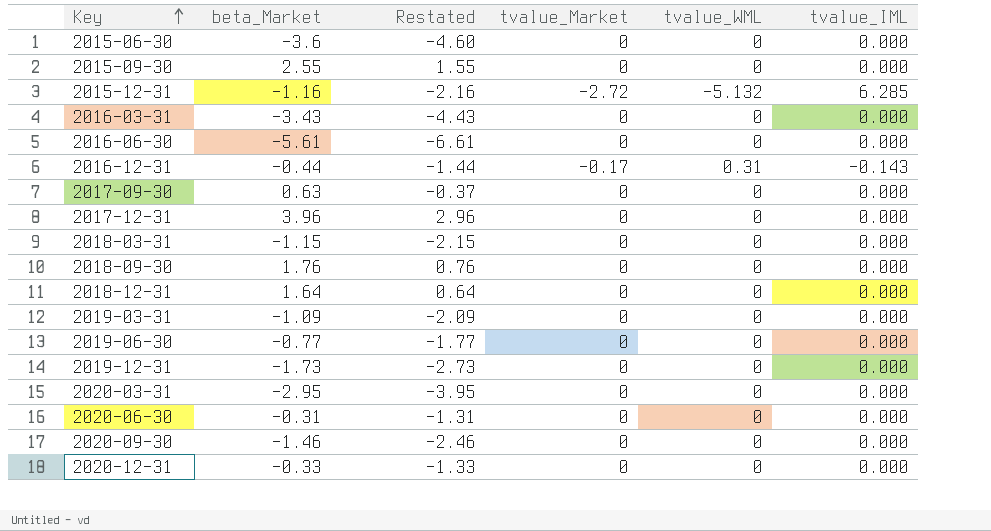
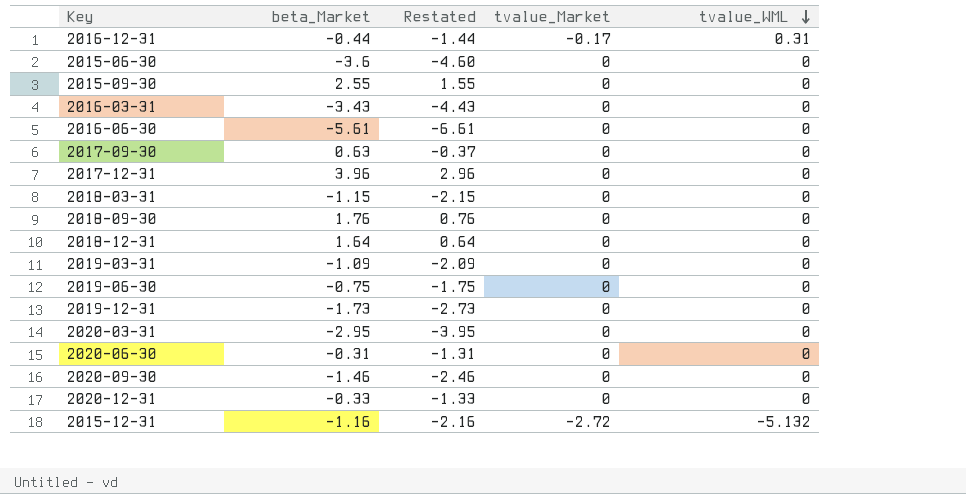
row order: Key ascending -> tvalue_WML descending
column tvalue_IML | position: 6 -> none
2019-06-30 | beta_Market: -0.77 -> -0.75
2019-06-30 | Restated: -1.77 -> -1.75

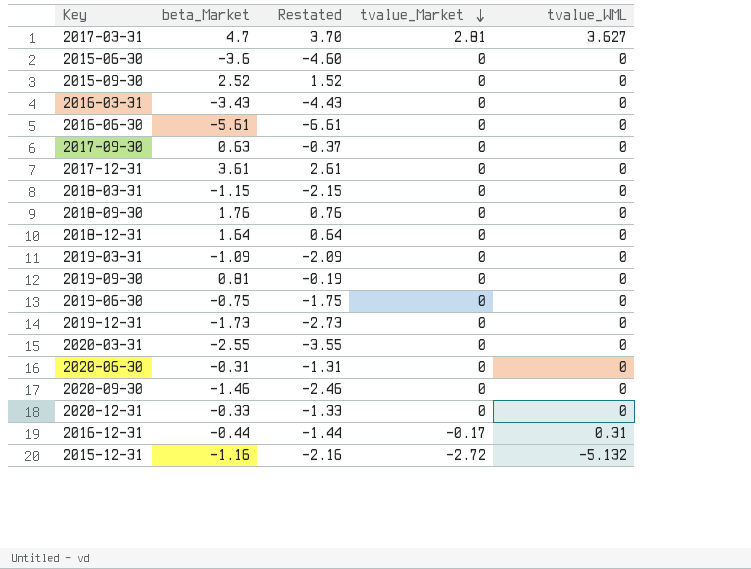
row order: tvalue_WML descending -> tvalue_Market descending
row 2017-03-31: none -> 4.7 | 3.70 | 2.81 | 3.627
2015-09-30 | beta_Market: 2.55 -> 2.52
2015-09-30 | Restated: 1.55 -> 1.52
2017-12-31 | beta_Market: 3.96 -> 3.61
2017-12-31 | Restated: 2.96 -> 2.61
row 2019-09-30: none -> 0.81 | -0.19 | 0 | 0
2020-03-31 | beta_Market: -2.95 -> -2.55
2020-03-31 | Restated: -3.95 -> -3.55

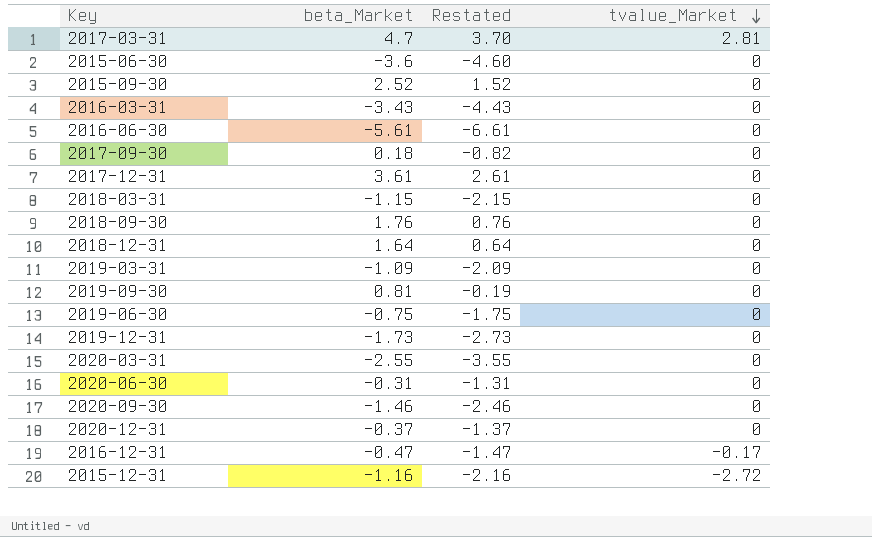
column tvalue_WML | position: 5 -> none
2017-09-30 | beta_Market: 0.63 -> 0.18
2017-09-30 | Restated: -0.37 -> -0.82
2020-12-31 | beta_Market: -0.33 -> -0.37
2020-12-31 | Restated: -1.33 -> -1.37
2016-12-31 | beta_Market: -0.44 -> -0.47
2016-12-31 | Restated: -1.44 -> -1.47

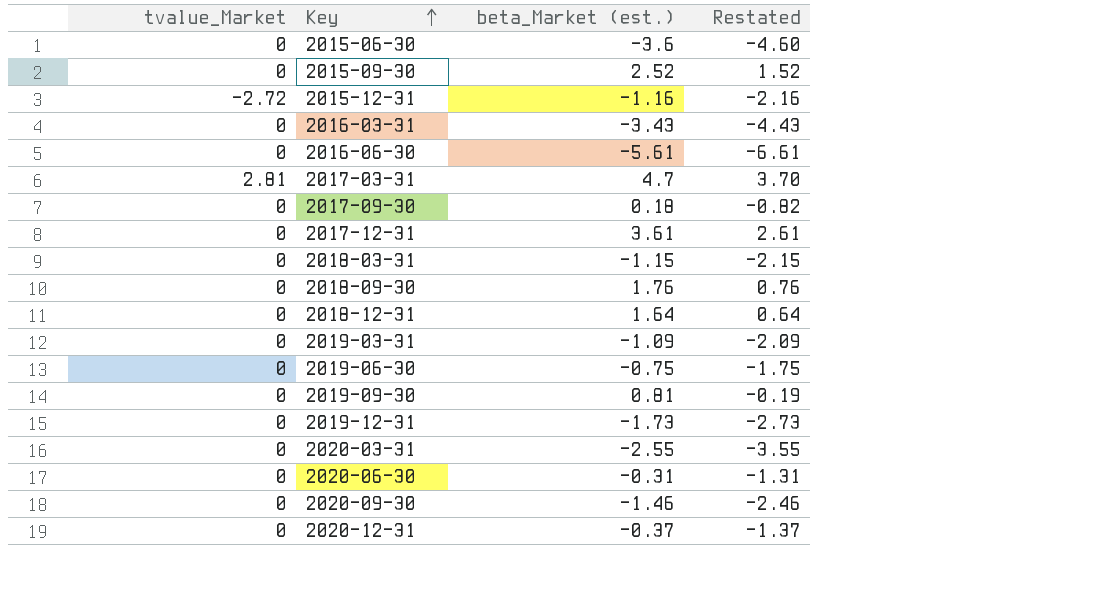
row order: tvalue_Market descending -> Key ascending
column tvalue_Market | position: 4 -> 1
column name: beta_Market -> beta_Market (est.)
row 2016-12-31: -0.47 | -1.47 | -0.17 -> none

